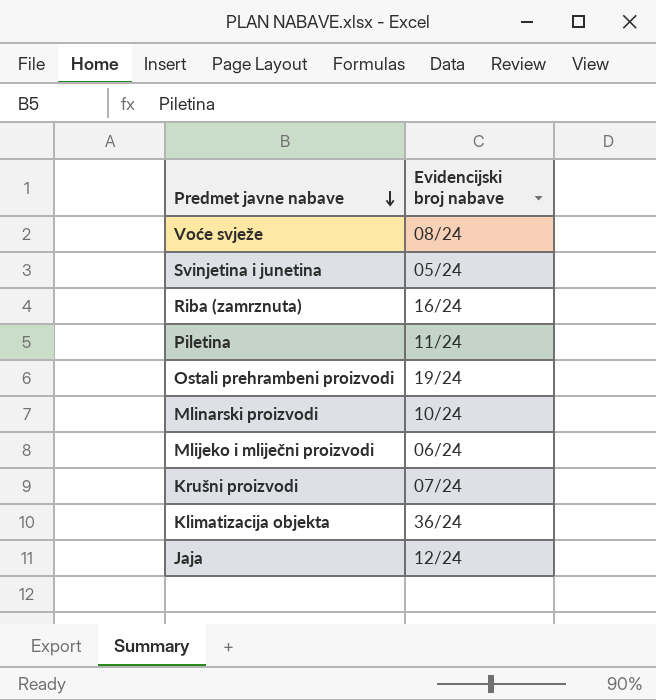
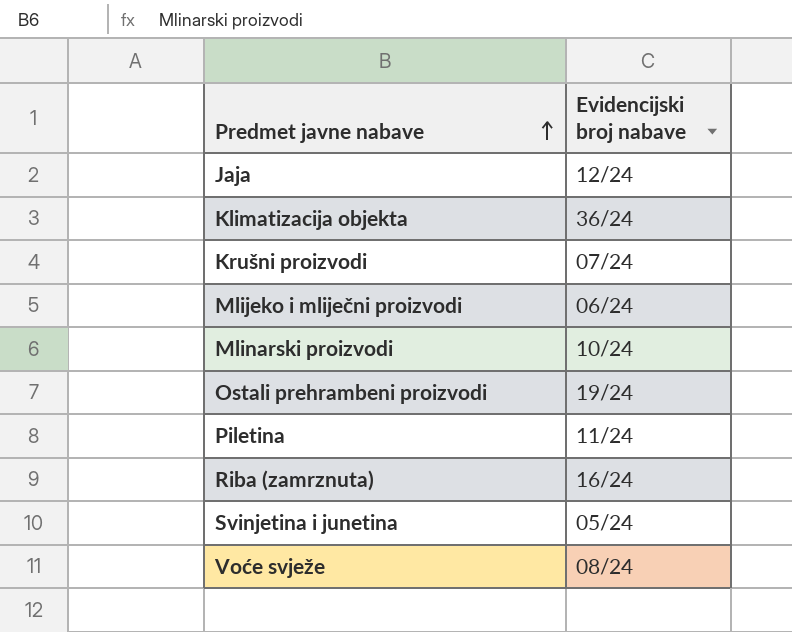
row order: Predmet javne nabave descending -> Predmet javne nabave ascending

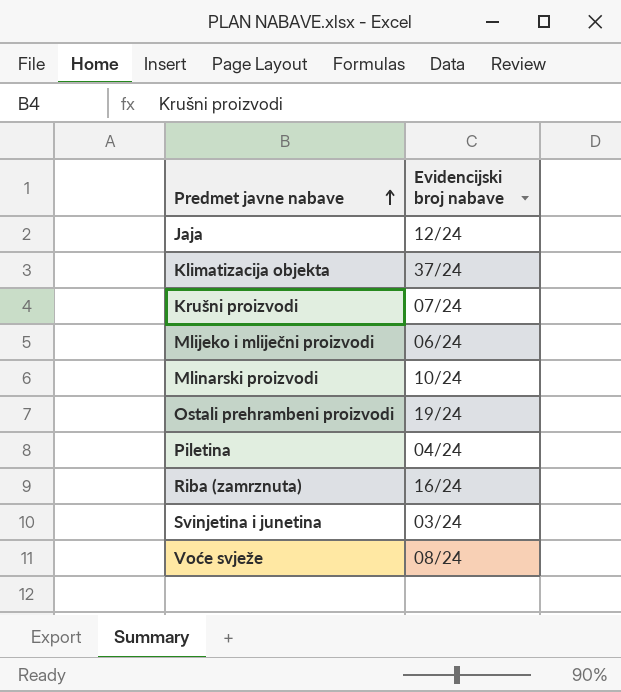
Klimatizacija objekta | Evidencijski broj nabave: 36/24 -> 37/24
Piletina | Evidencijski broj nabave: 11/24 -> 04/24
Svinjetina i junetina | Evidencijski broj nabave: 05/24 -> 03/24

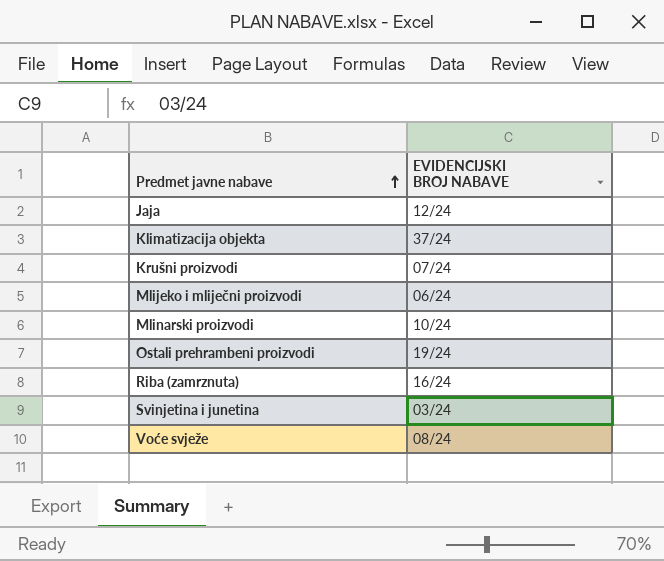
column name: Evidencijski broj nabave -> EVIDENCIJSKI BROJ NABAVE
row Piletina: 04/24 -> none

